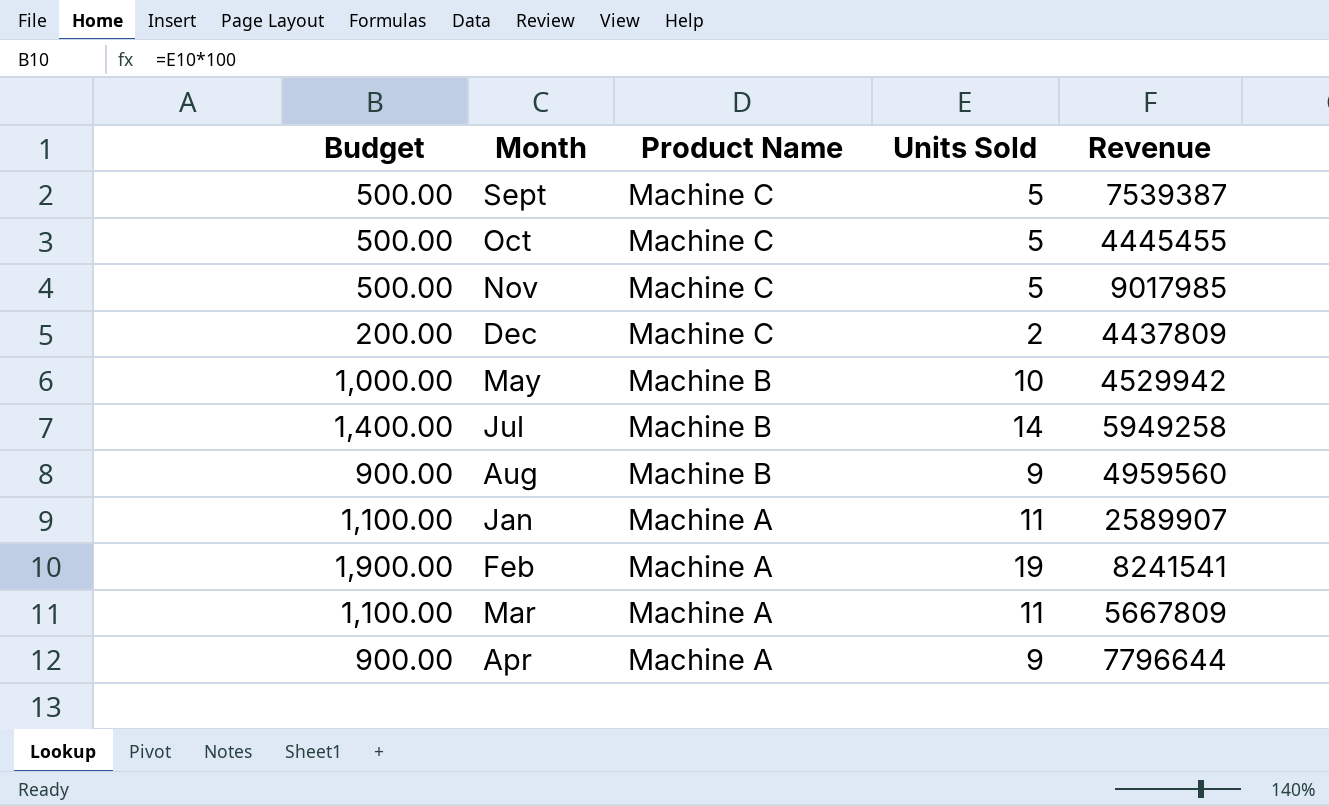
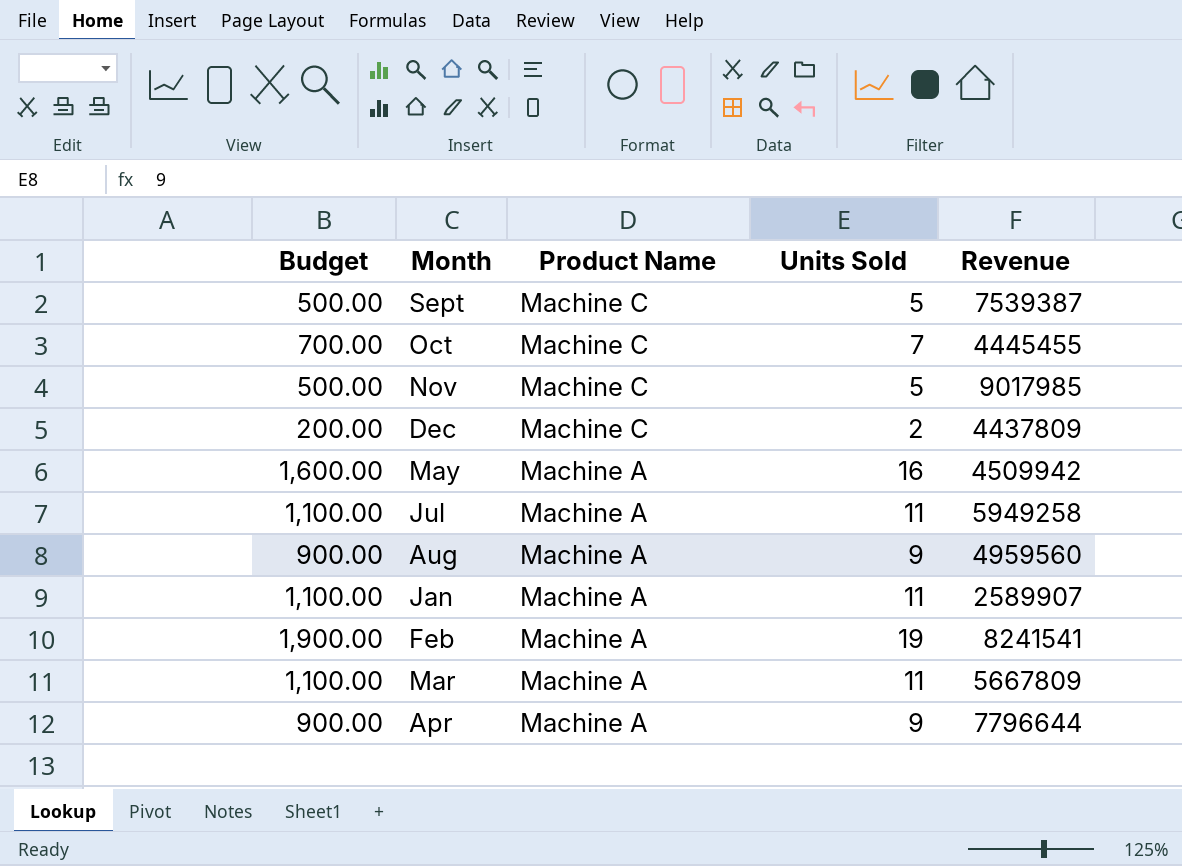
Oct | Budget: 500.00 -> 700.00
Oct | Units Sold: 5 -> 7
May | Budget: 1,000.00 -> 1,600.00
May | Product Name: Machine B -> Machine A
May | Units Sold: 10 -> 16
May | Revenue: 4529942 -> 4509942
Jul | Budget: 1,400.00 -> 1,100.00
Jul | Product Name: Machine B -> Machine A
Jul | Units Sold: 14 -> 11
Aug | Product Name: Machine B -> Machine A

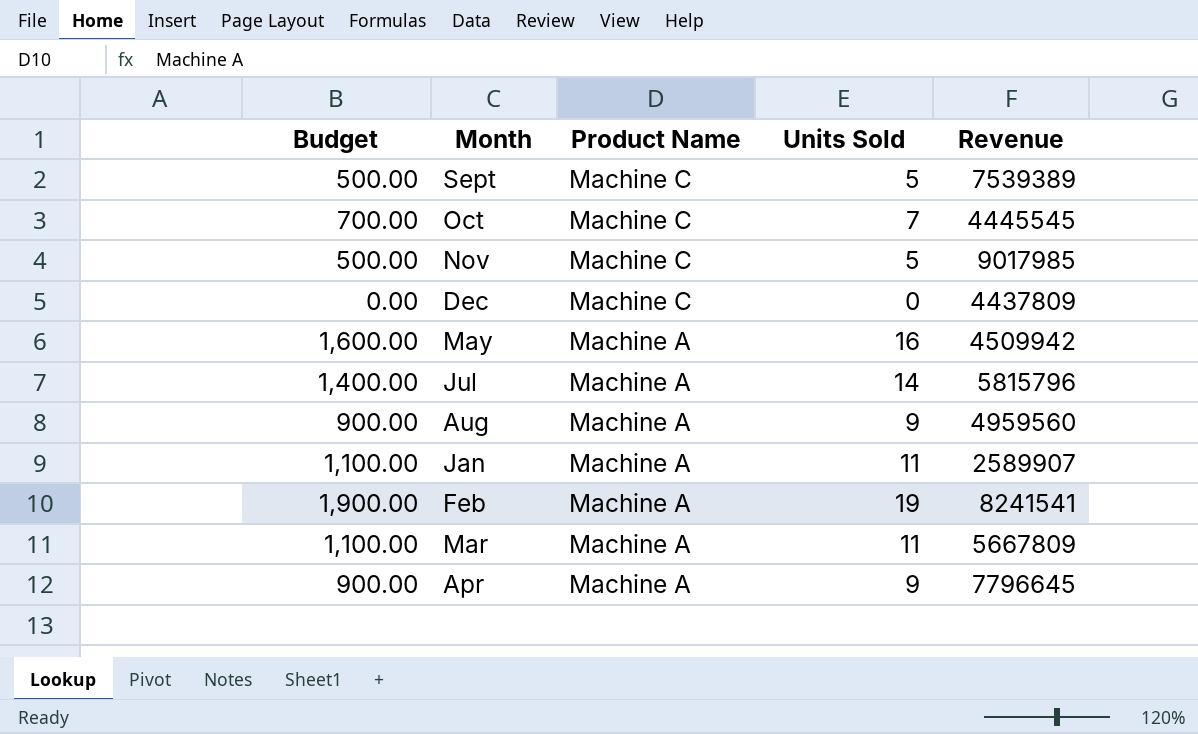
Sept | Revenue: 7539387 -> 7539389
Oct | Revenue: 4445455 -> 4445545
Dec | Budget: 200.00 -> 0.00
Dec | Units Sold: 2 -> 0
Jul | Budget: 1,100.00 -> 1,400.00
Jul | Units Sold: 11 -> 14
Jul | Revenue: 5949258 -> 5815796
Apr | Revenue: 7796644 -> 7796645

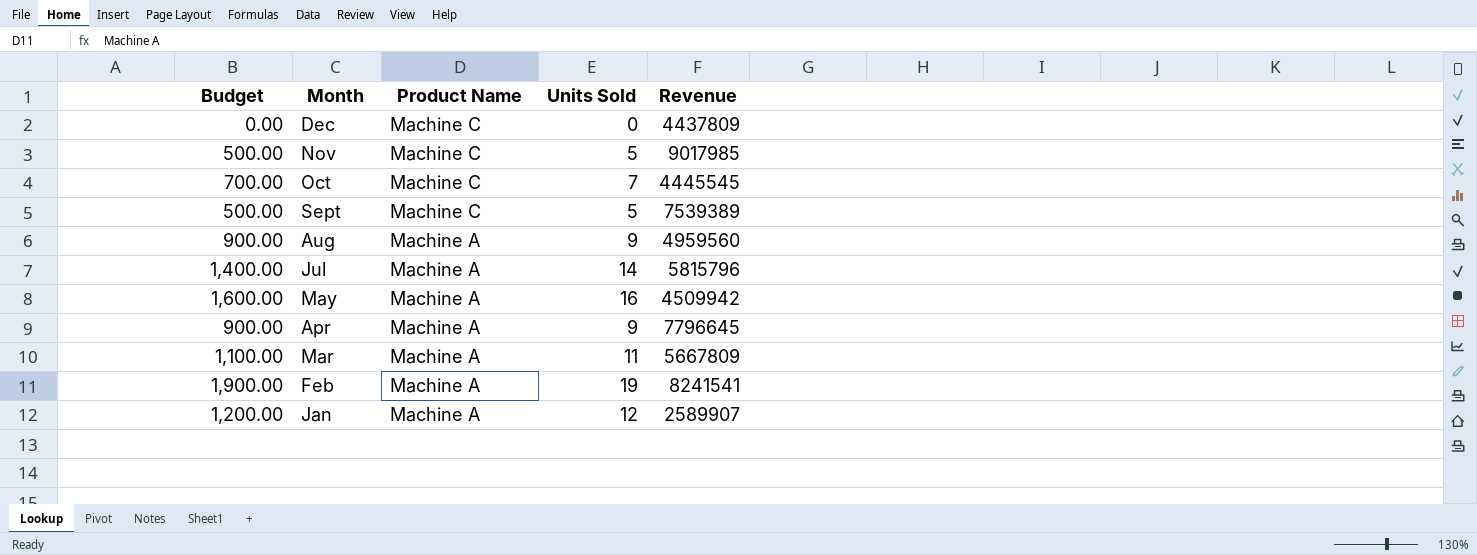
row order: Product Name descending -> Month descending
Jan | Budget: 1,100.00 -> 1,200.00
Jan | Units Sold: 11 -> 12

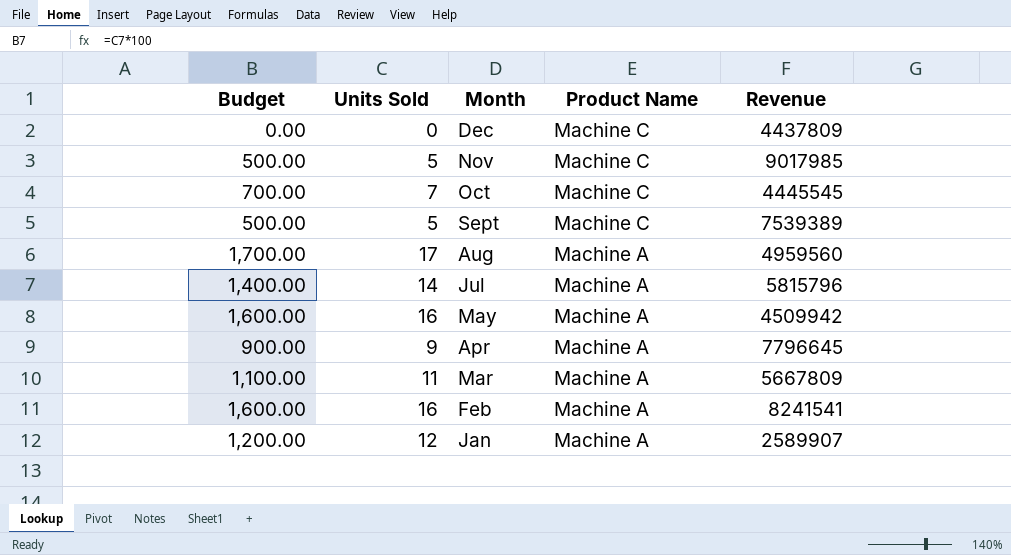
column Units Sold | position: 4 -> 2
Aug | Budget: 900.00 -> 1,700.00
Aug | Units Sold: 9 -> 17
Feb | Budget: 1,900.00 -> 1,600.00
Feb | Units Sold: 19 -> 16

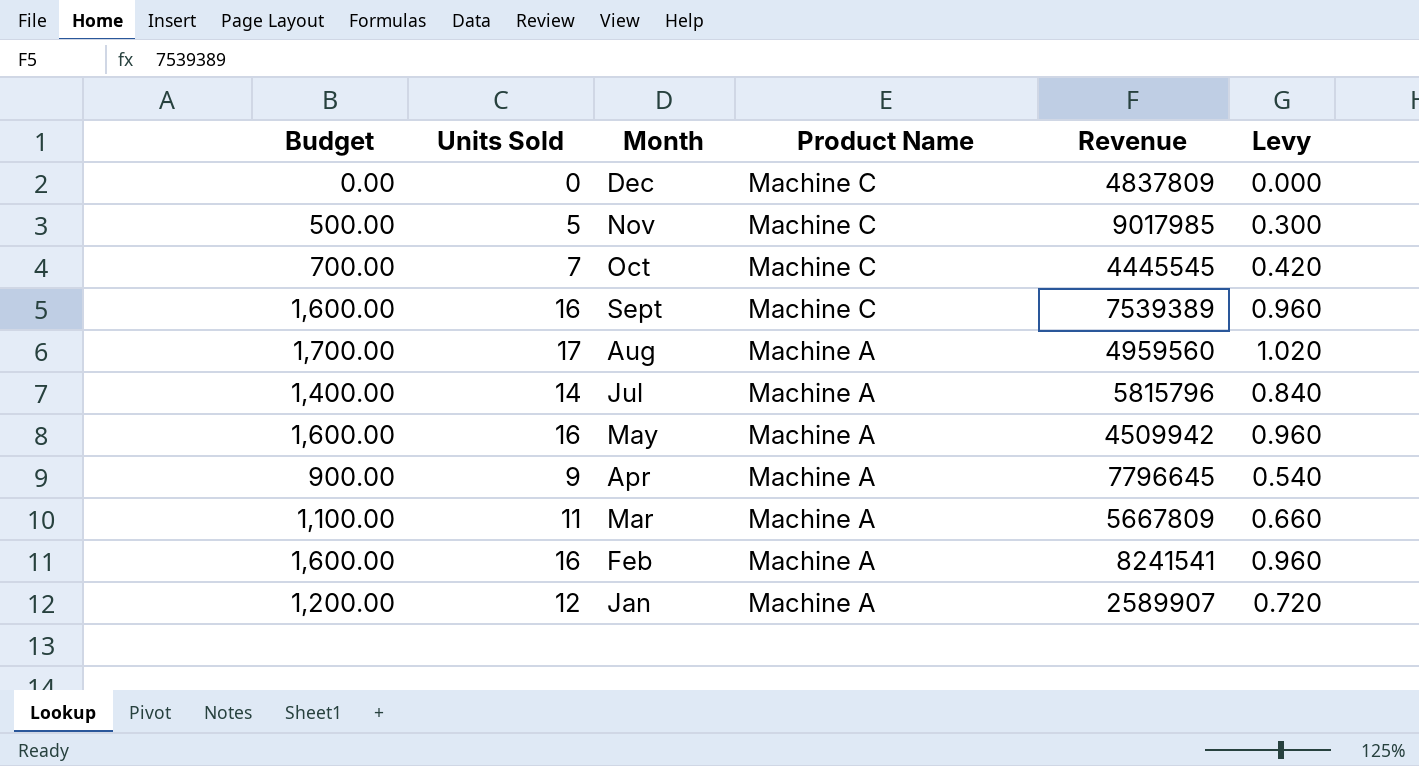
column Levy | formula: none -> [Units Sold] * 0.06
Dec | Revenue: 4437809 -> 4837809
Sept | Budget: 500.00 -> 1,600.00
Sept | Units Sold: 5 -> 16

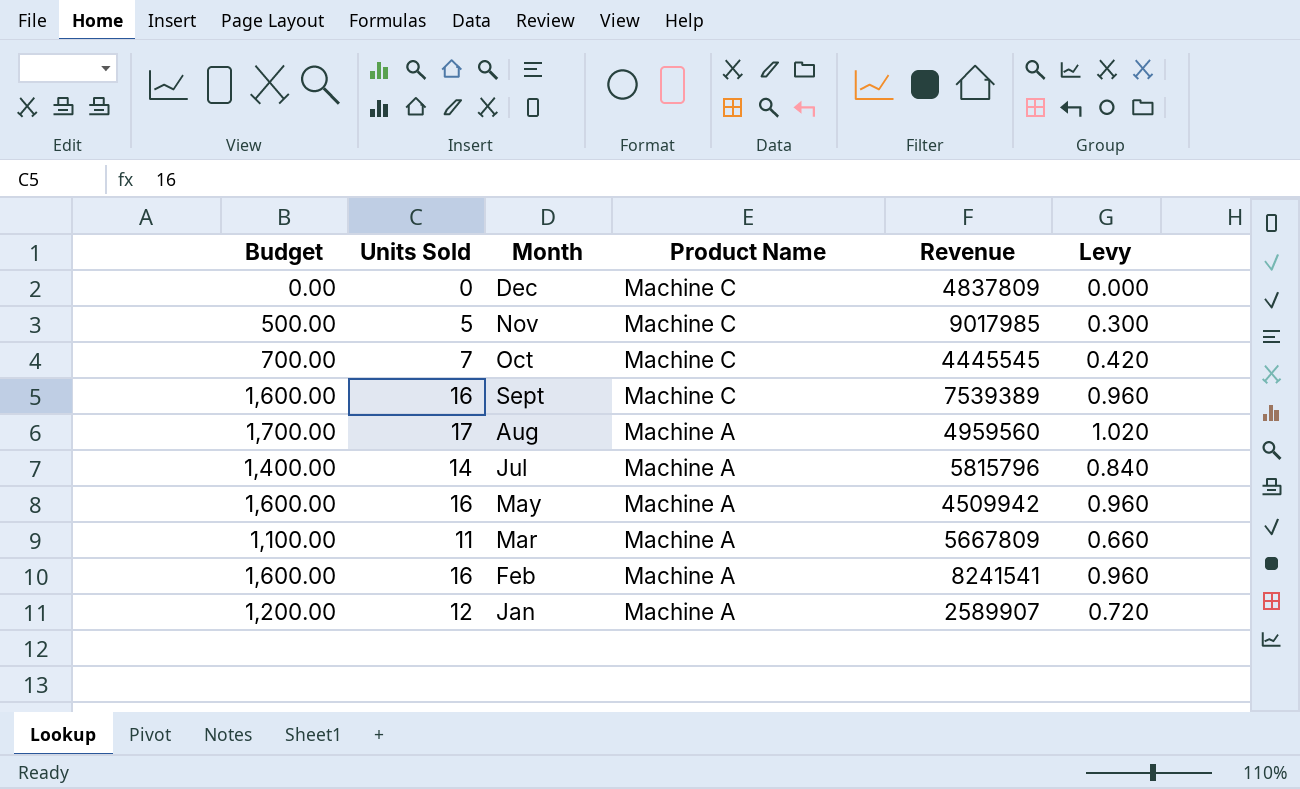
row Apr: 900.00 | 9 | Machine A | 7796645 | 0.540 -> none

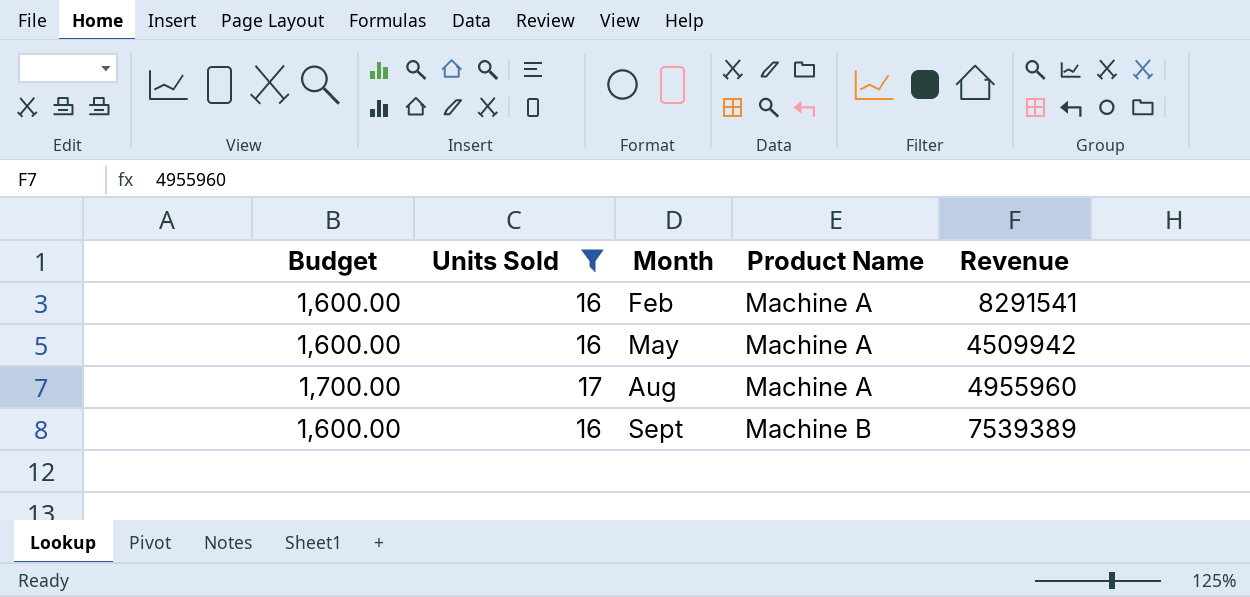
filter: none -> Units Sold >= 16
row order: Month descending -> Month ascending
column Levy | formula: [Units Sold] * 0.06 -> none
Feb | Revenue: 8241541 -> 8291541
Aug | Revenue: 4959560 -> 4955960
Sept | Product Name: Machine C -> Machine B

